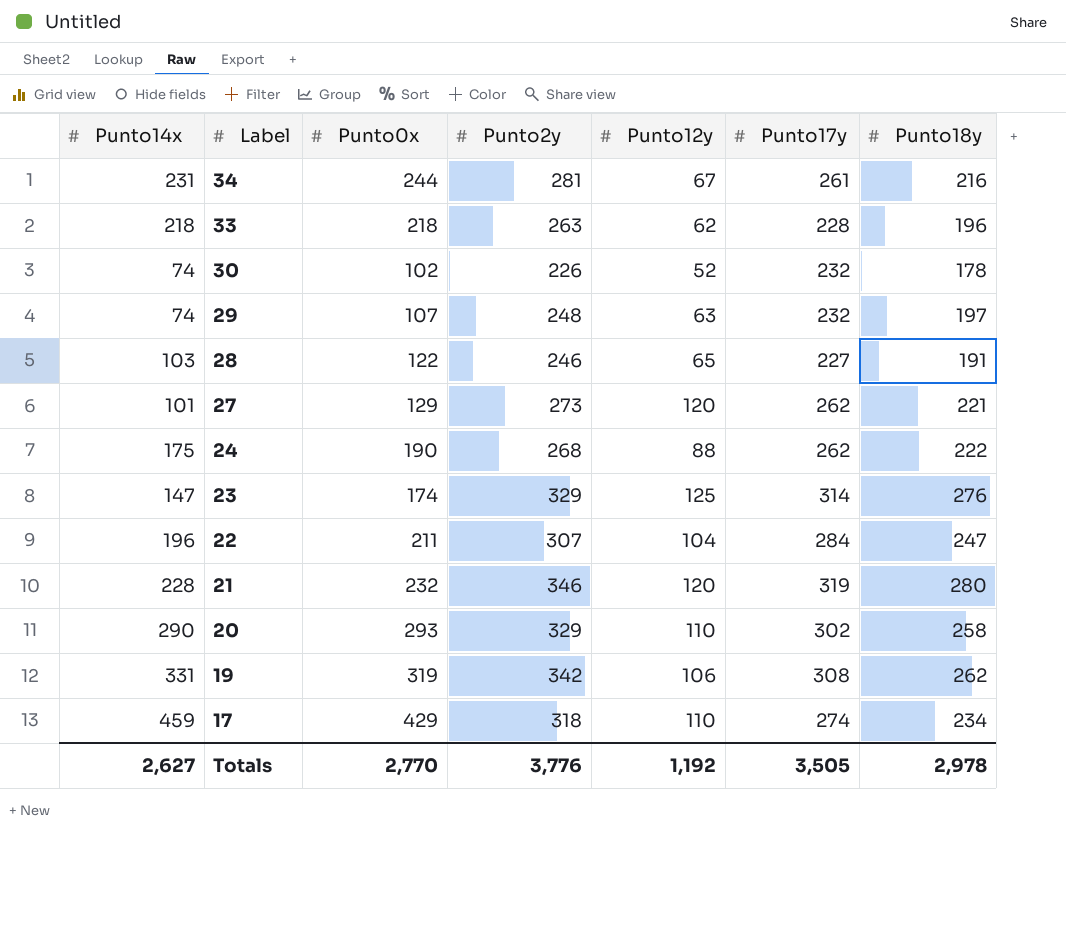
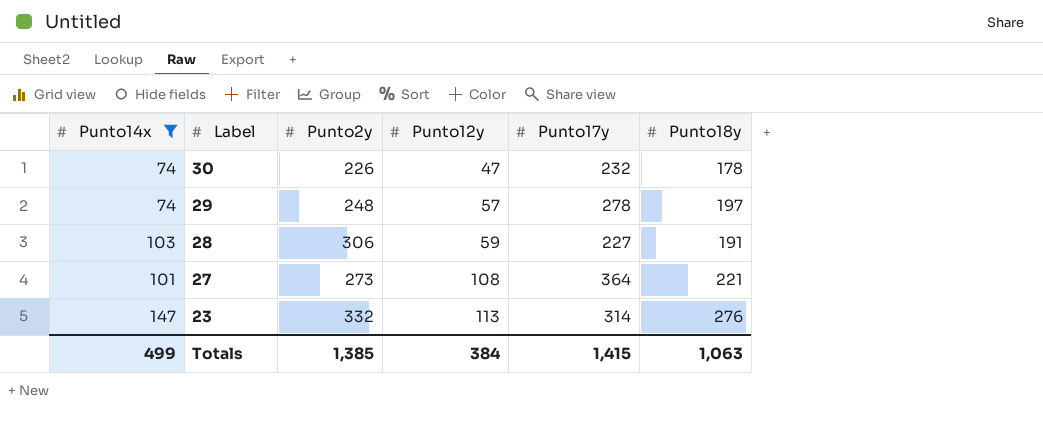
filter: none -> Punto14x <= 147
column Punto0x | position: 3 -> none
30 | Punto12y: 52 -> 47
29 | Punto12y: 63 -> 57
29 | Punto17y: 232 -> 278
28 | Punto2y: 246 -> 306
28 | Punto12y: 65 -> 59
27 | Punto12y: 120 -> 108
27 | Punto17y: 262 -> 364
23 | Punto2y: 329 -> 332
23 | Punto12y: 125 -> 113
Totals | Punto14x: 2,627 -> 499
Totals | Punto2y: 3,776 -> 1,385
Totals | Punto12y: 1,192 -> 384
Totals | Punto17y: 3,505 -> 1,415
Totals | Punto18y: 2,978 -> 1,063

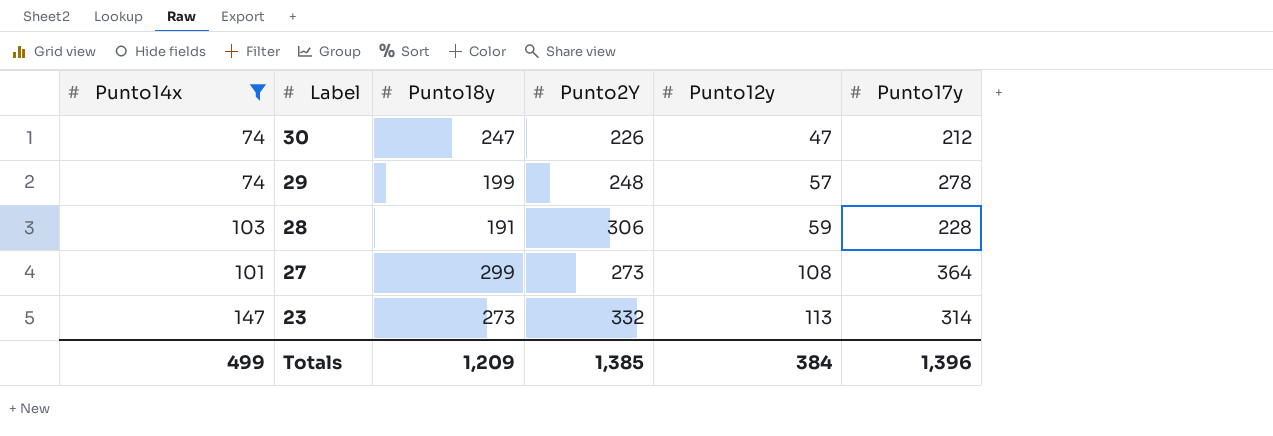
column Punto18y | position: 6 -> 3
column name: Punto2y -> Punto2Y
30 | Punto18y: 178 -> 247
30 | Punto17y: 232 -> 212
29 | Punto18y: 197 -> 199
28 | Punto17y: 227 -> 228
27 | Punto18y: 221 -> 299
23 | Punto18y: 276 -> 273
Totals | Punto18y: 1,063 -> 1,209
Totals | Punto17y: 1,415 -> 1,396

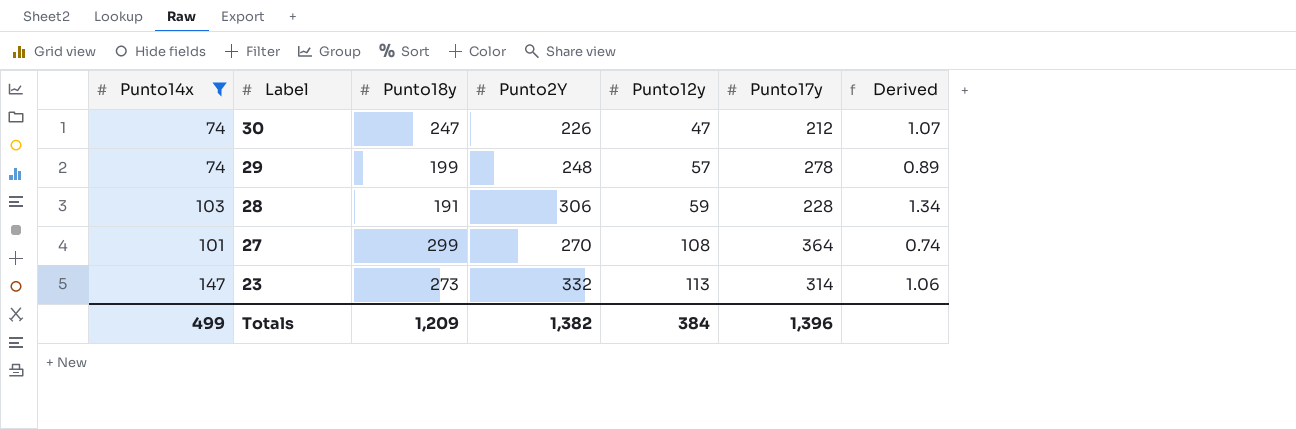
column Derived | formula: none -> [Punto2Y] / [Punto17y]
27 | Punto2Y: 273 -> 270
Totals | Punto2Y: 1,385 -> 1,382

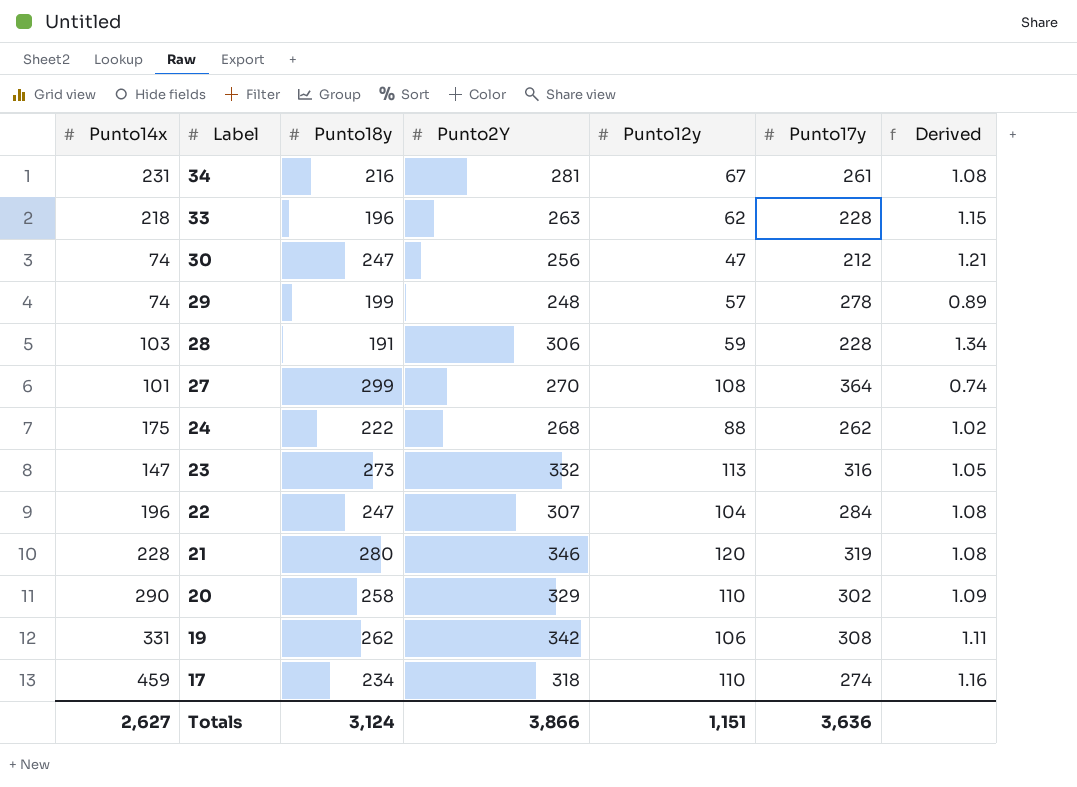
filter: Punto14x <= 147 -> none
30 | Punto2Y: 226 -> 256
30 | Derived: 1.07 -> 1.21
23 | Punto17y: 314 -> 316
23 | Derived: 1.06 -> 1.05
Totals | Punto14x: 499 -> 2,627
Totals | Punto18y: 1,209 -> 3,124
Totals | Punto2Y: 1,382 -> 3,866
Totals | Punto12y: 384 -> 1,151
Totals | Punto17y: 1,396 -> 3,636

